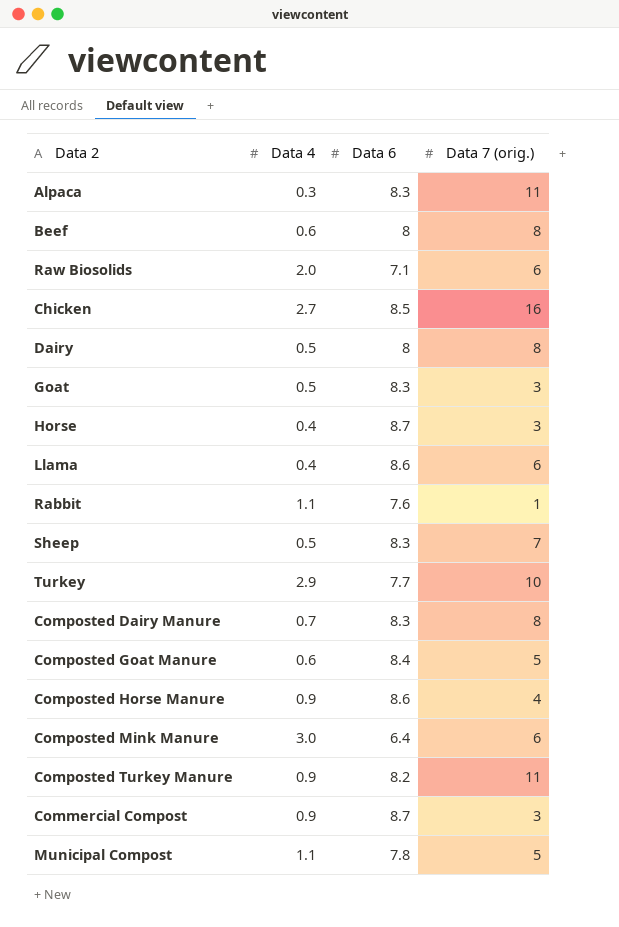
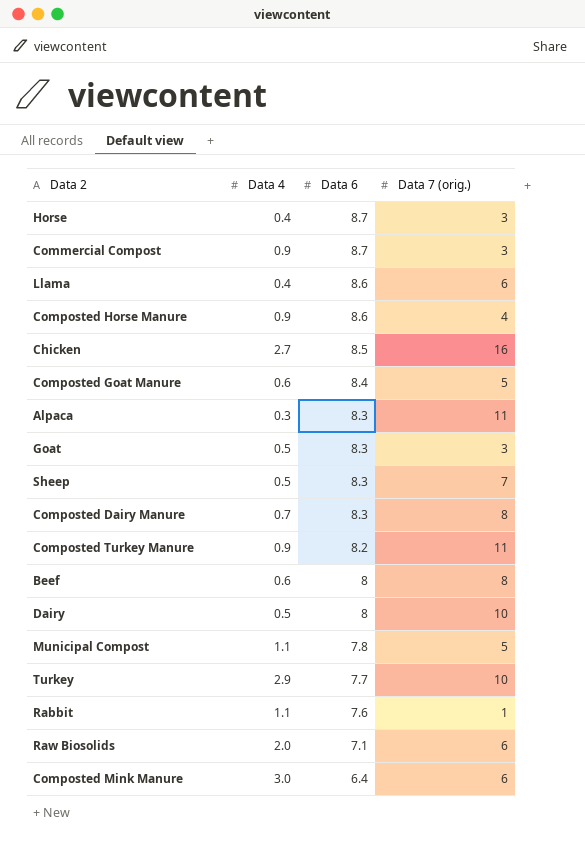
row order: none -> Data 6 descending
Dairy | Data 7 (orig.): 8 -> 10

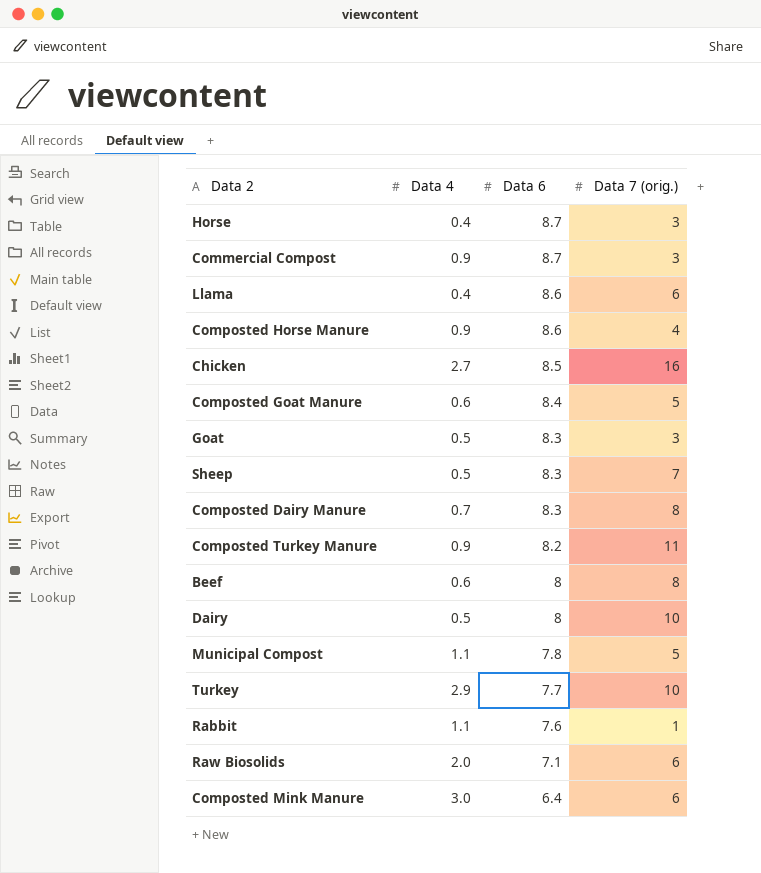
row Alpaca: 0.3 | 8.3 | 11 -> none

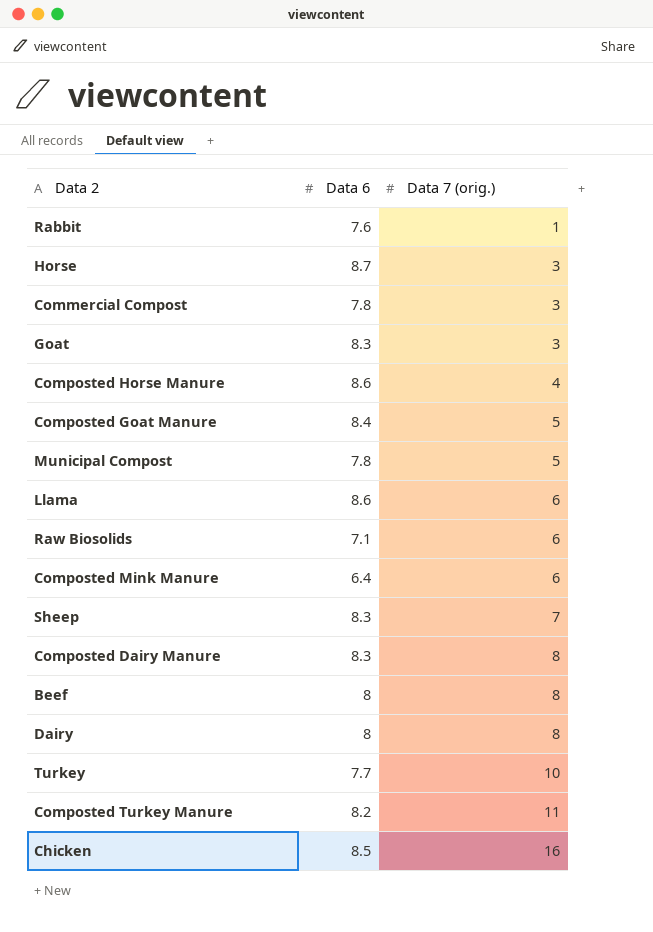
row order: Data 6 descending -> Data 7 (orig.) ascending
column Data 4 | position: 2 -> none
Commercial Compost | Data 6: 8.7 -> 7.8
Dairy | Data 7 (orig.): 10 -> 8

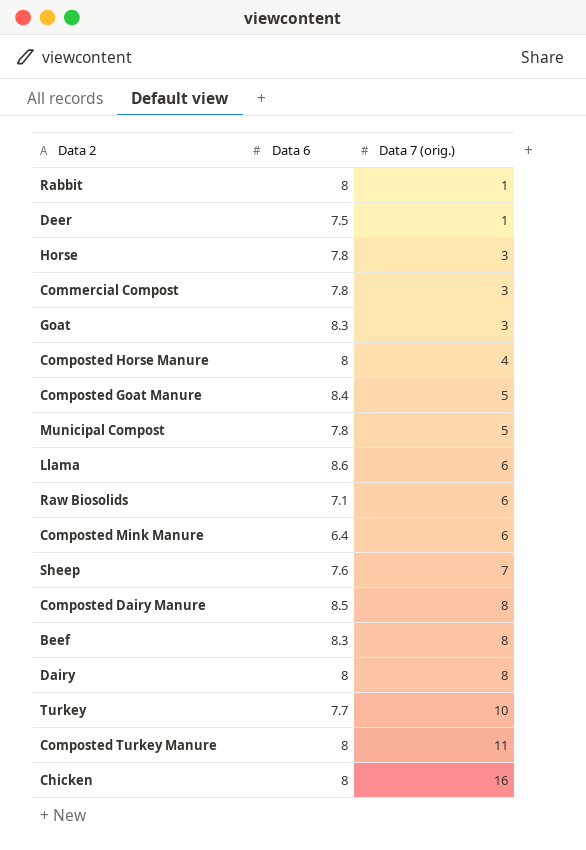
Rabbit | Data 6: 7.6 -> 8
row Deer: none -> 7.5 | 1
Horse | Data 6: 8.7 -> 7.8
Composted Horse Manure | Data 6: 8.6 -> 8
Sheep | Data 6: 8.3 -> 7.6
Composted Dairy Manure | Data 6: 8.3 -> 8.5
Beef | Data 6: 8 -> 8.3
Composted Turkey Manure | Data 6: 8.2 -> 8
Chicken | Data 6: 8.5 -> 8

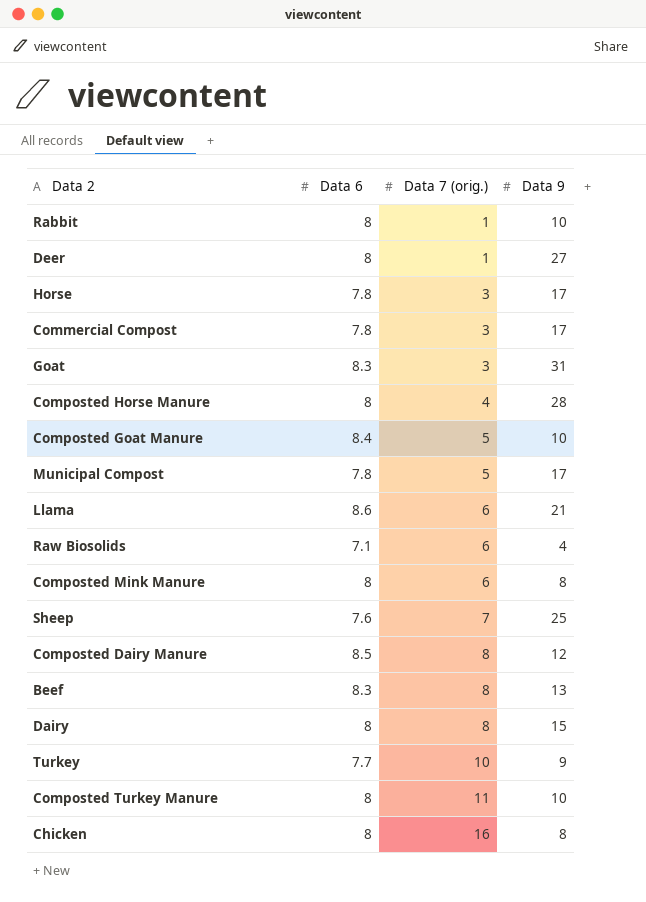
column Data 9 | position: none -> 4
Deer | Data 6: 7.5 -> 8
Composted Mink Manure | Data 6: 6.4 -> 8

